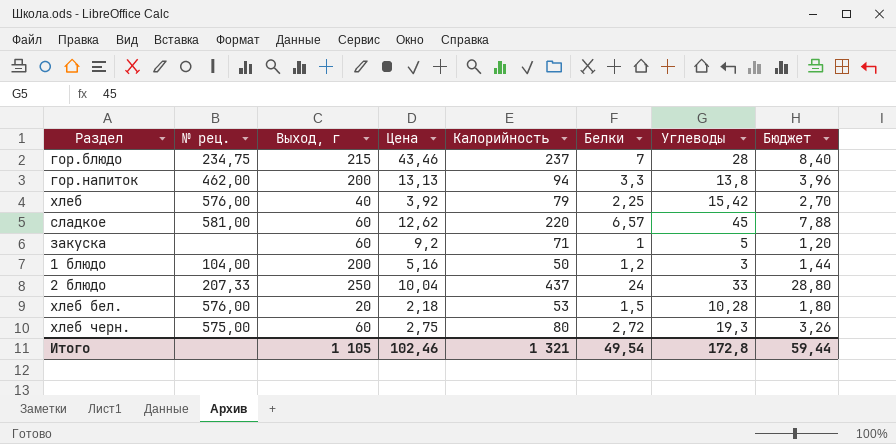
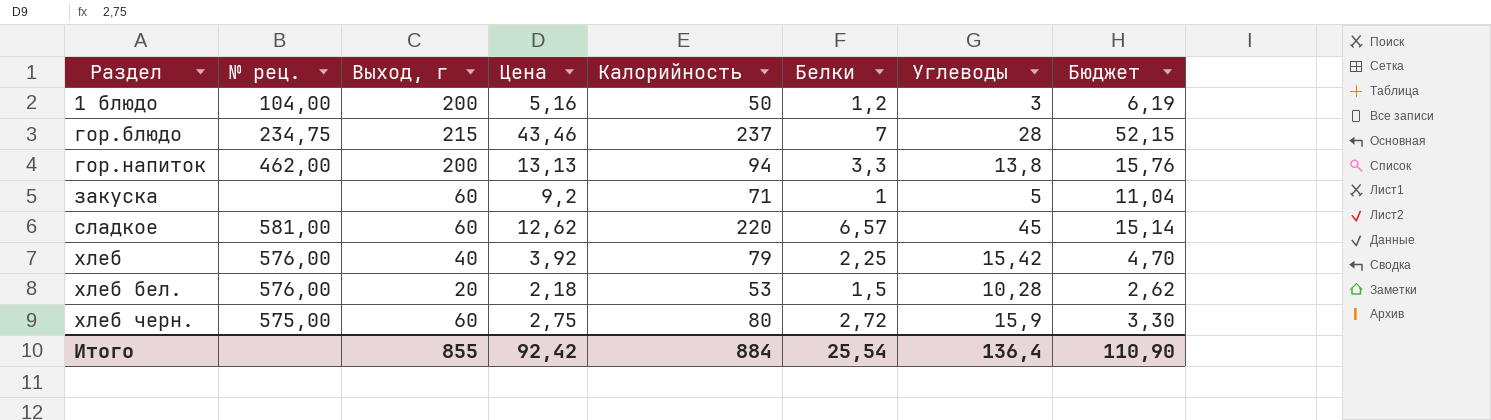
row order: none -> Раздел ascending
column Бюджет | formula: [Белки] * 1,2 -> [Цена] * 1,2
row 2 блюдо: 207,33 | 250 | 10,04 | 437 | 24 | 33 | 28,80 -> none
хлеб черн. | Углеводы: 19,3 -> 15,9
Итого | Выход, г: 1 105 -> 855
Итого | Цена: 102,46 -> 92,42
Итого | Калорийность: 1 321 -> 884
Итого | Белки: 49,54 -> 25,54
Итого | Углеводы: 172,8 -> 136,4
Итого | Бюджет: 59,44 -> 110,90

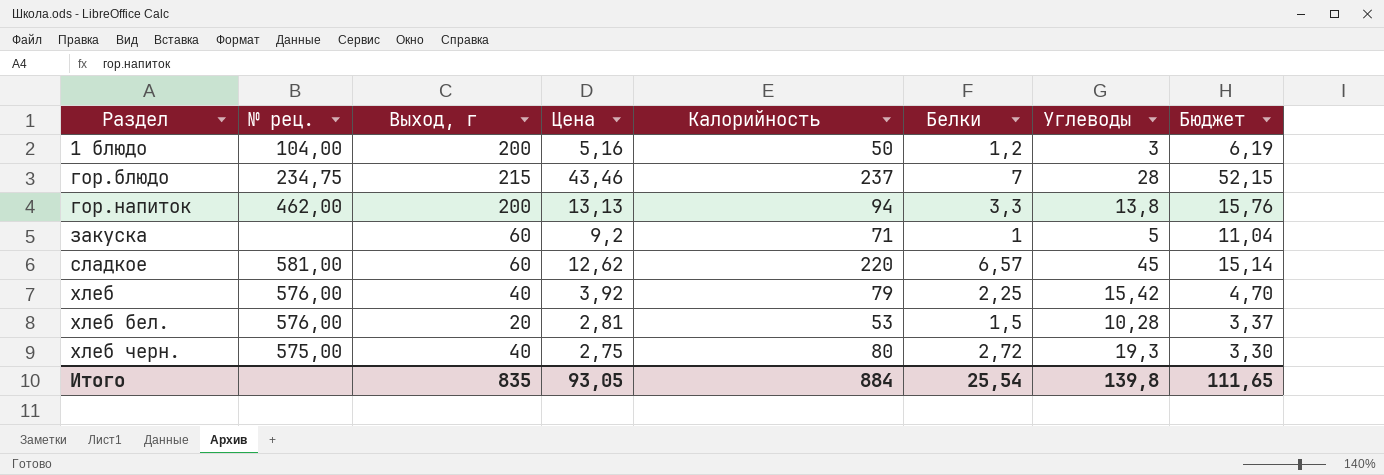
хлеб бел. | Цена: 2,18 -> 2,81
хлеб бел. | Бюджет: 2,62 -> 3,37
хлеб черн. | Выход, г: 60 -> 40
хлеб черн. | Углеводы: 15,9 -> 19,3
Итого | Выход, г: 855 -> 835
Итого | Цена: 92,42 -> 93,05
Итого | Углеводы: 136,4 -> 139,8
Итого | Бюджет: 110,90 -> 111,65

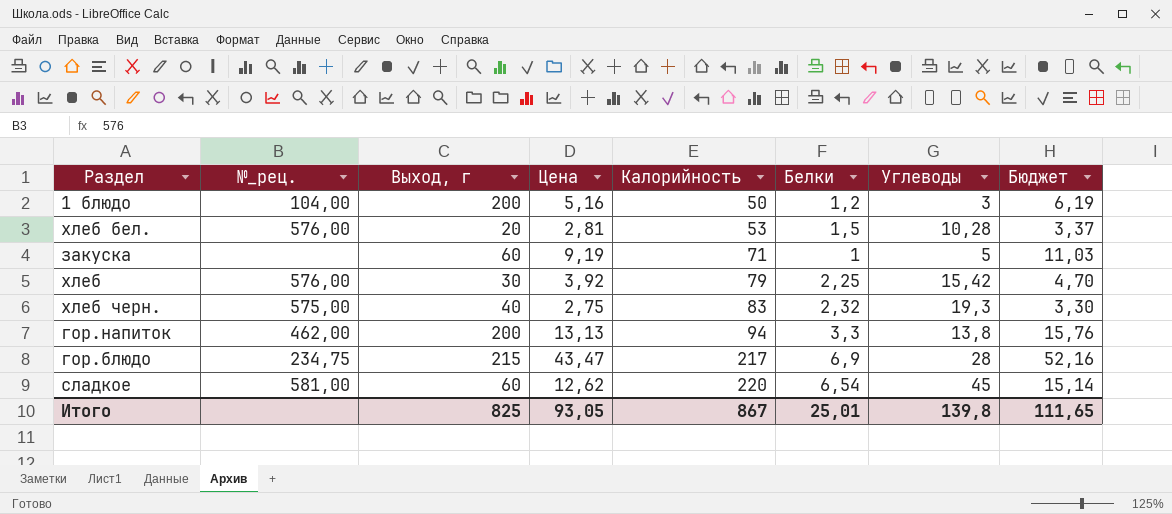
row order: Раздел ascending -> Калорийность ascending
column name: № рец. -> №_рец.
закуска | Цена: 9,2 -> 9,19
закуска | Бюджет: 11,04 -> 11,03
хлеб | Выход, г: 40 -> 30
хлеб черн. | Калорийность: 80 -> 83
хлеб черн. | Белки: 2,72 -> 2,32
гор.блюдо | Цена: 43,46 -> 43,47
гор.блюдо | Калорийность: 237 -> 217
гор.блюдо | Белки: 7 -> 6,9
гор.блюдо | Бюджет: 52,15 -> 52,16
сладкое | Белки: 6,57 -> 6,54
Итого | Выход, г: 835 -> 825
Итого | Калорийность: 884 -> 867
Итого | Белки: 25,54 -> 25,01

